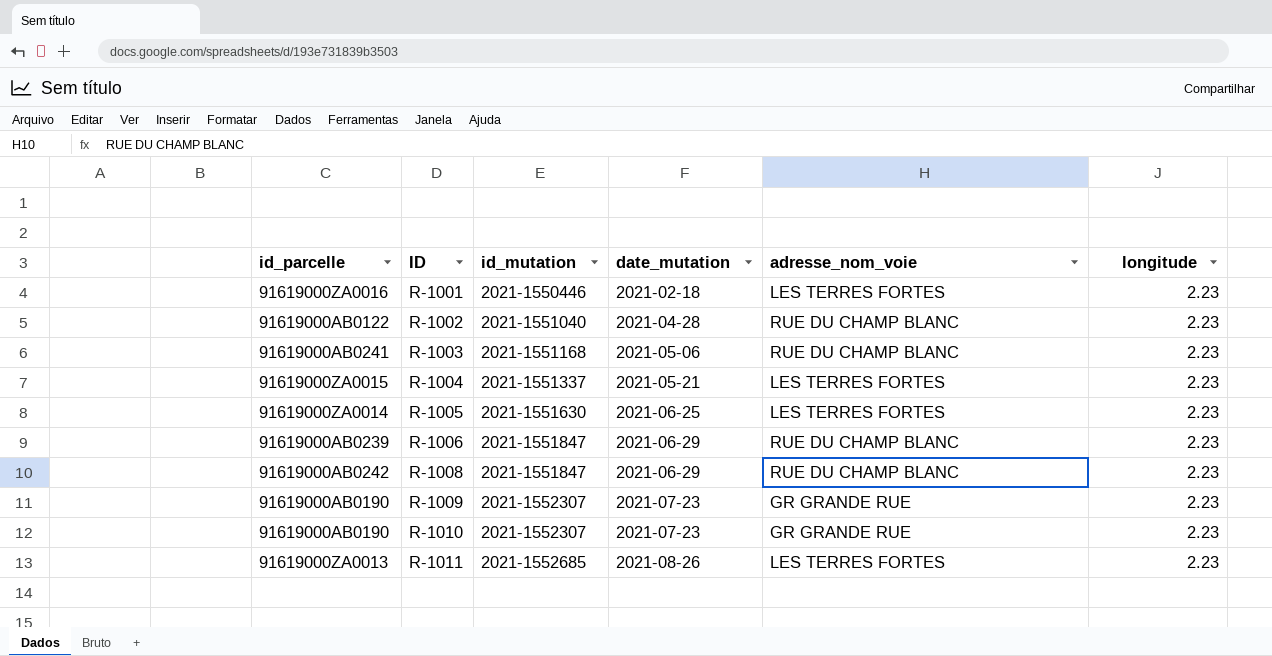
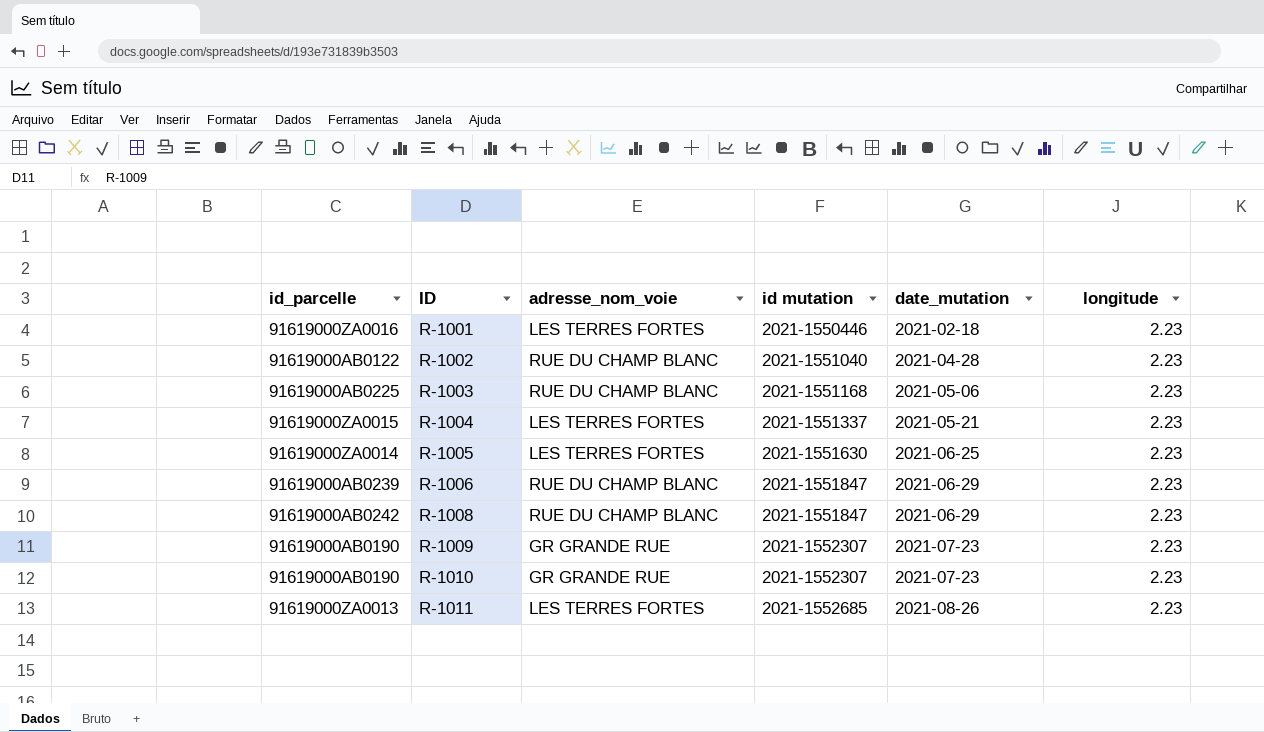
column adresse_nom_voie | position: 5 -> 3
column name: id_mutation -> id mutation
R-1003 | id_parcelle: 91619000AB0241 -> 91619000AB0225

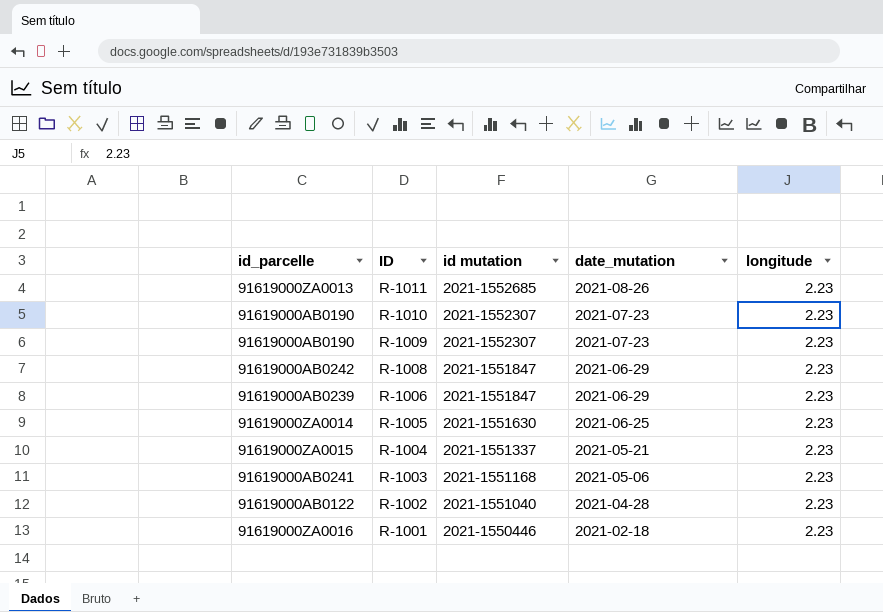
row order: ID ascending -> ID descending
column adresse_nom_voie | position: 3 -> none
R-1003 | id_parcelle: 91619000AB0225 -> 91619000AB0241

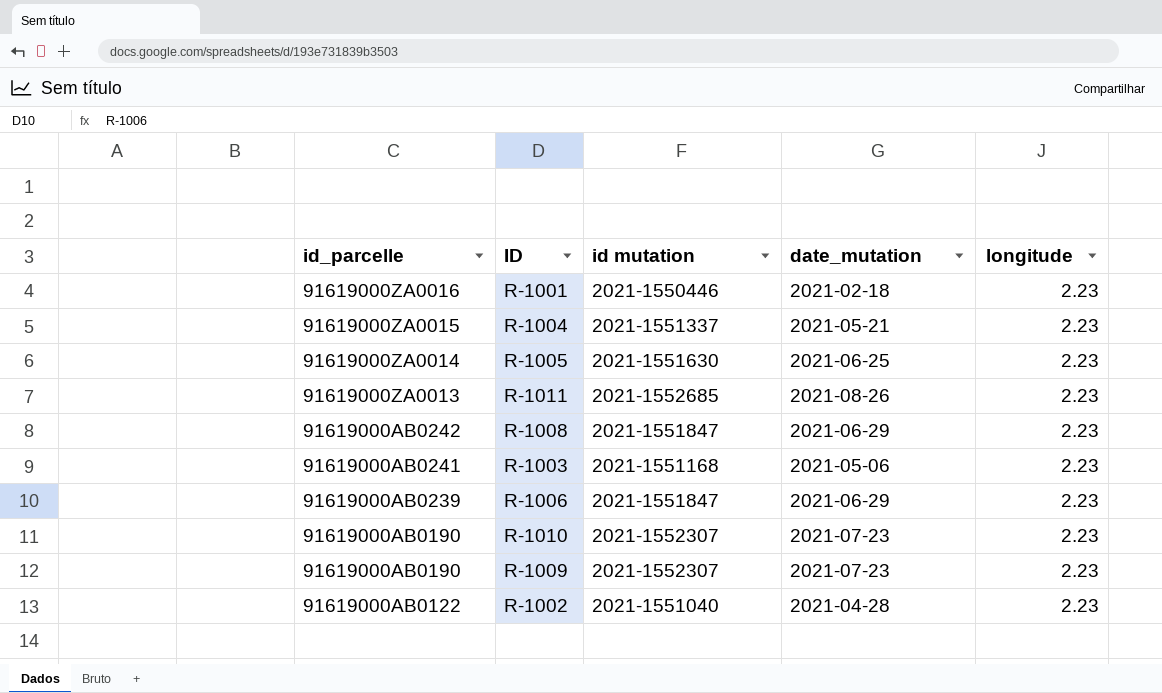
row order: ID descending -> id_parcelle descending

